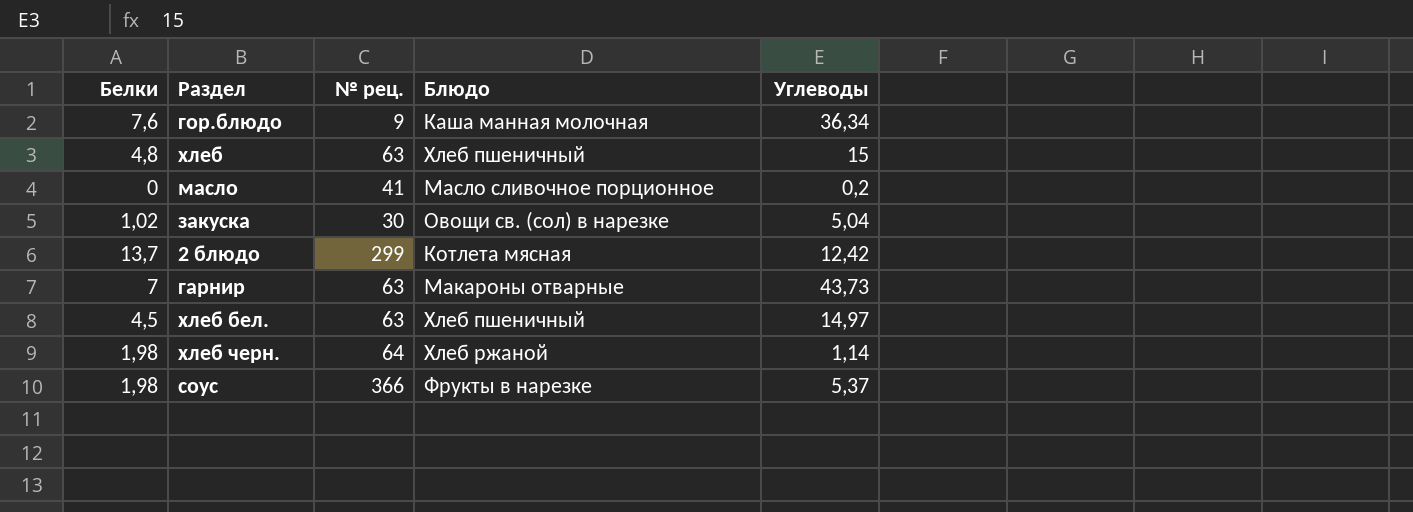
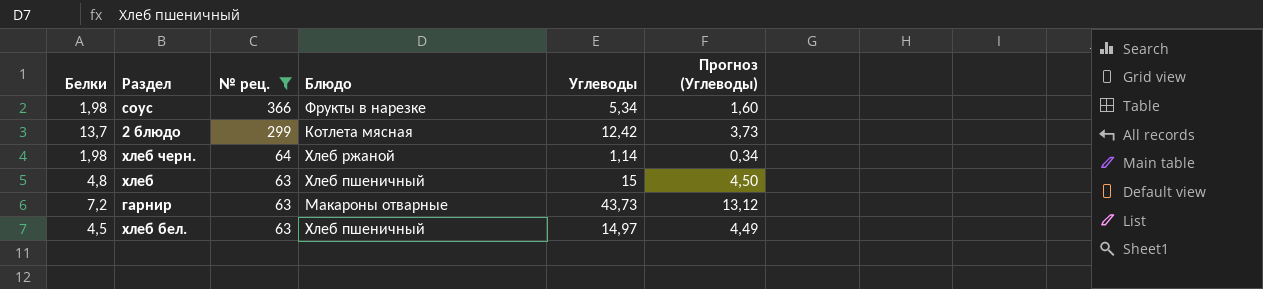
filter: none -> № рец. >= 63
row order: none -> № рец. descending
column Прогноз (Углеводы) | formula: none -> [Углеводы] * 0,3
соус | Углеводы: 5,37 -> 5,34
гарнир | Белки: 7 -> 7,2

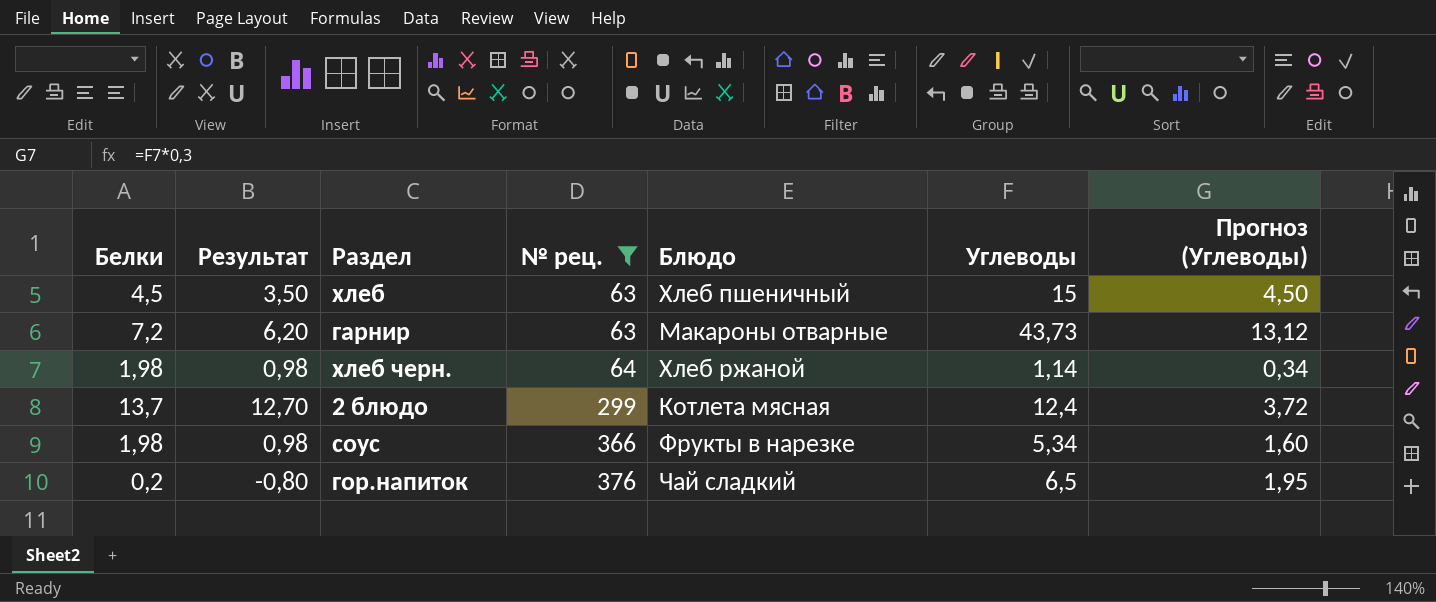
row order: № рец. descending -> № рец. ascending
column Результат | formula: none -> [Белки] - 1
row хлеб бел.: 4,5 | 63 | Хлеб пшеничный | 14,97 | 4,49 -> none
хлеб | Белки: 4,8 -> 4,5
2 блюдо | Углеводы: 12,42 -> 12,4
2 блюдо | Прогноз (Углеводы): 3,73 -> 3,72
row гор.напиток: none -> 0,2 | -0,80 | 376 | Чай сладкий | 6,5 | 1,95

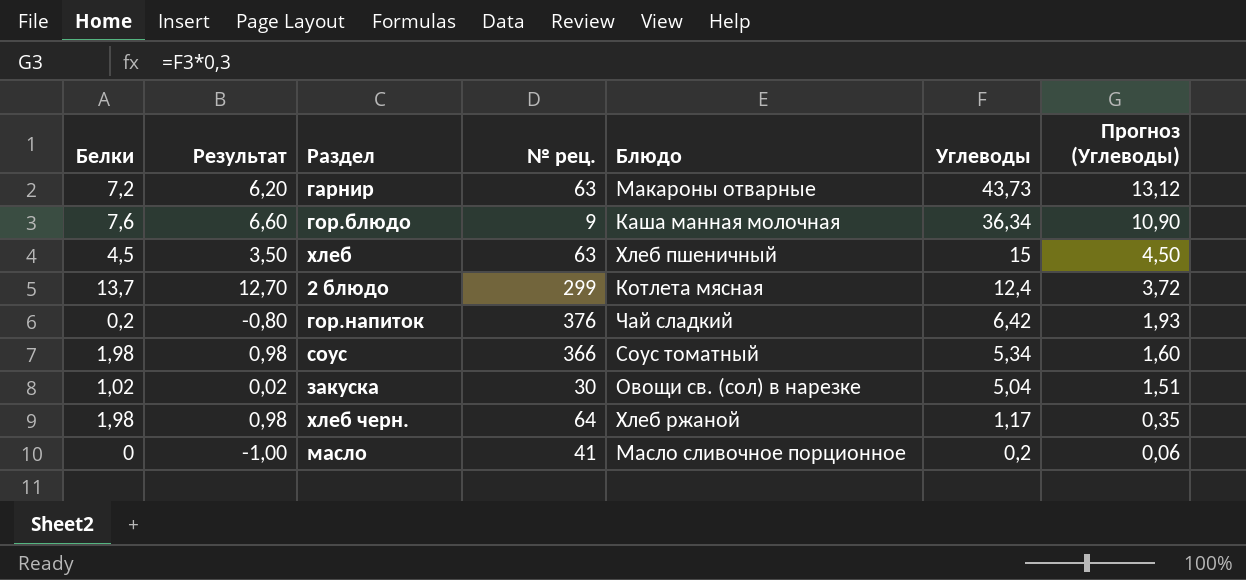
filter: № рец. >= 63 -> none
row order: № рец. ascending -> Углеводы descending
гор.напиток | Углеводы: 6,5 -> 6,42
гор.напиток | Прогноз (Углеводы): 1,95 -> 1,93
соус | Блюдо: Фрукты в нарезке -> Соус томатный
хлеб черн. | Углеводы: 1,14 -> 1,17
хлеб черн. | Прогноз (Углеводы): 0,34 -> 0,35

